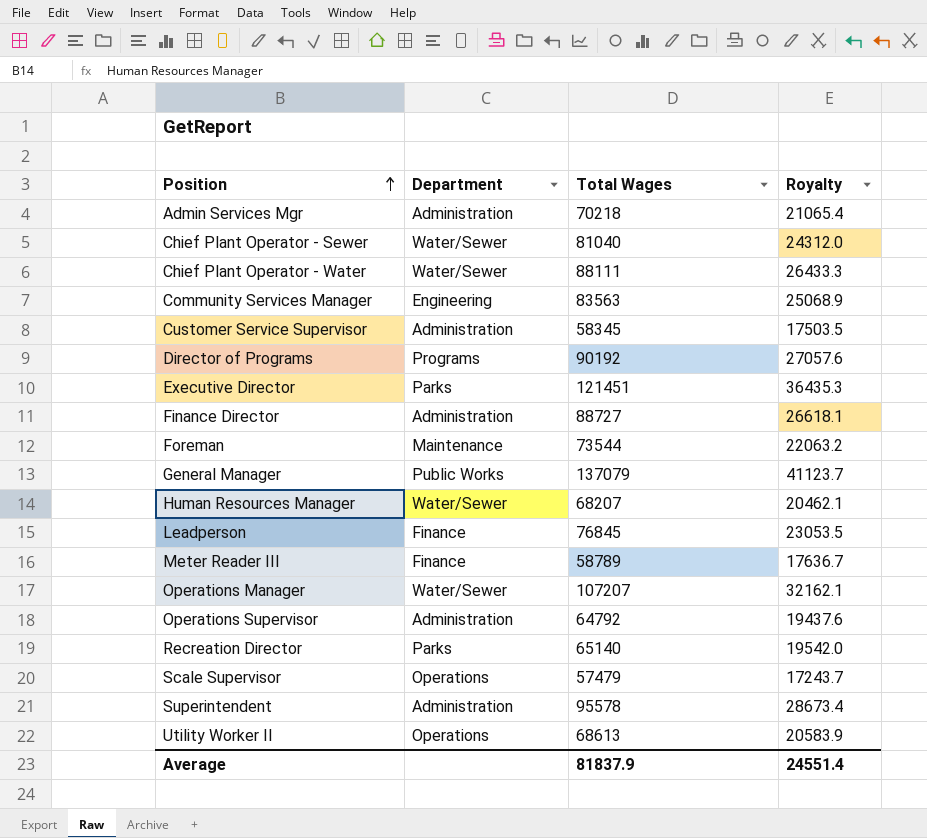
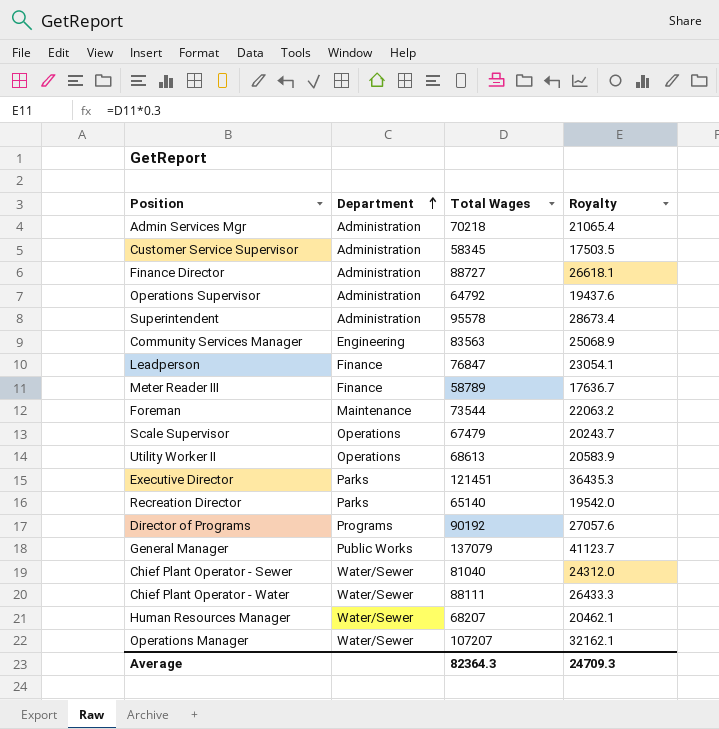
row order: Position ascending -> Department ascending
Leadperson | Total Wages: 76845 -> 76847
Leadperson | Royalty: 23053.5 -> 23054.1
Scale Supervisor | Total Wages: 57479 -> 67479
Scale Supervisor | Royalty: 17243.7 -> 20243.7
Average | Total Wages: 81837.9 -> 82364.3
Average | Royalty: 24551.4 -> 24709.3

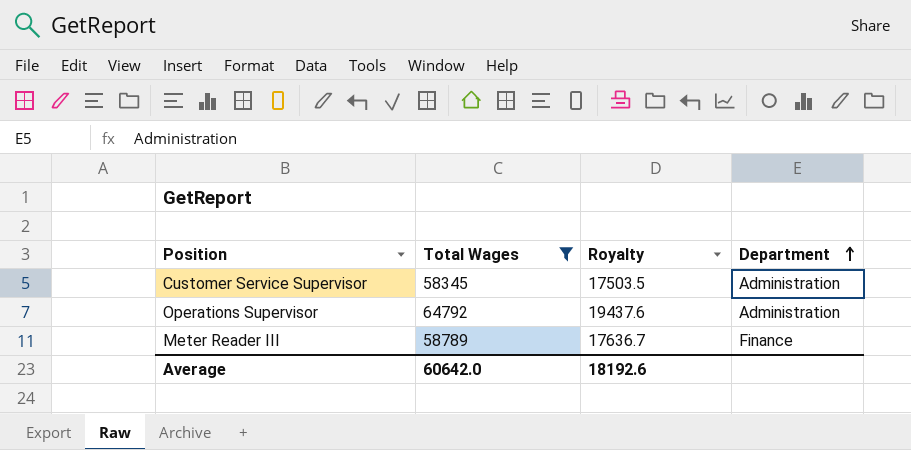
filter: none -> Total Wages <= 64792
column Department | position: 2 -> 4
Average | Total Wages: 82364.3 -> 60642.0
Average | Royalty: 24709.3 -> 18192.6

